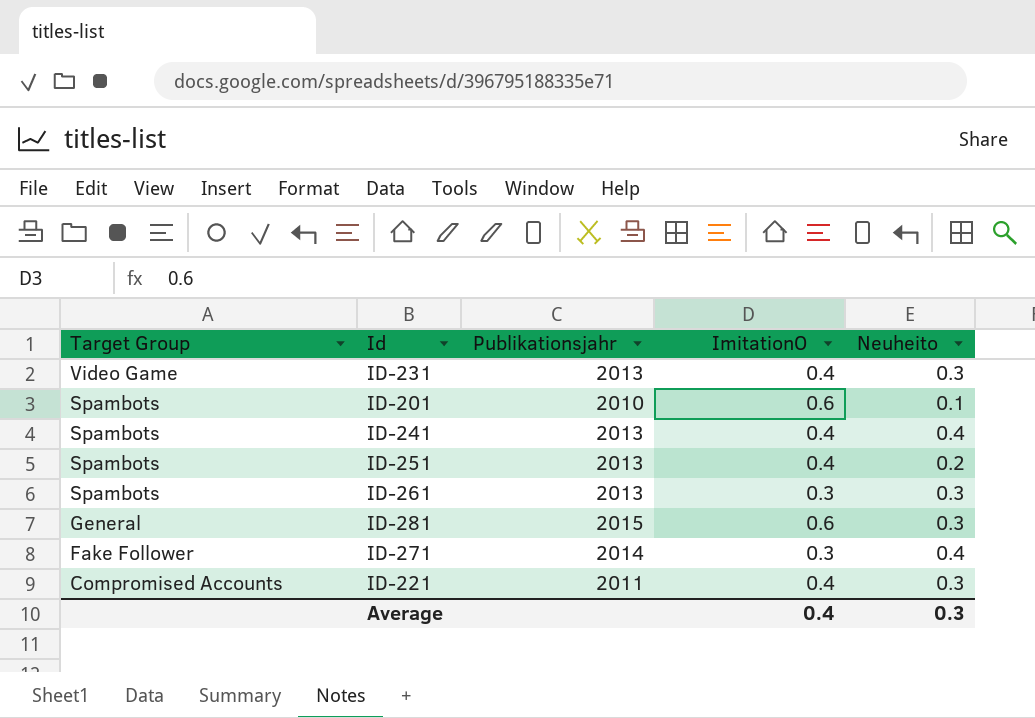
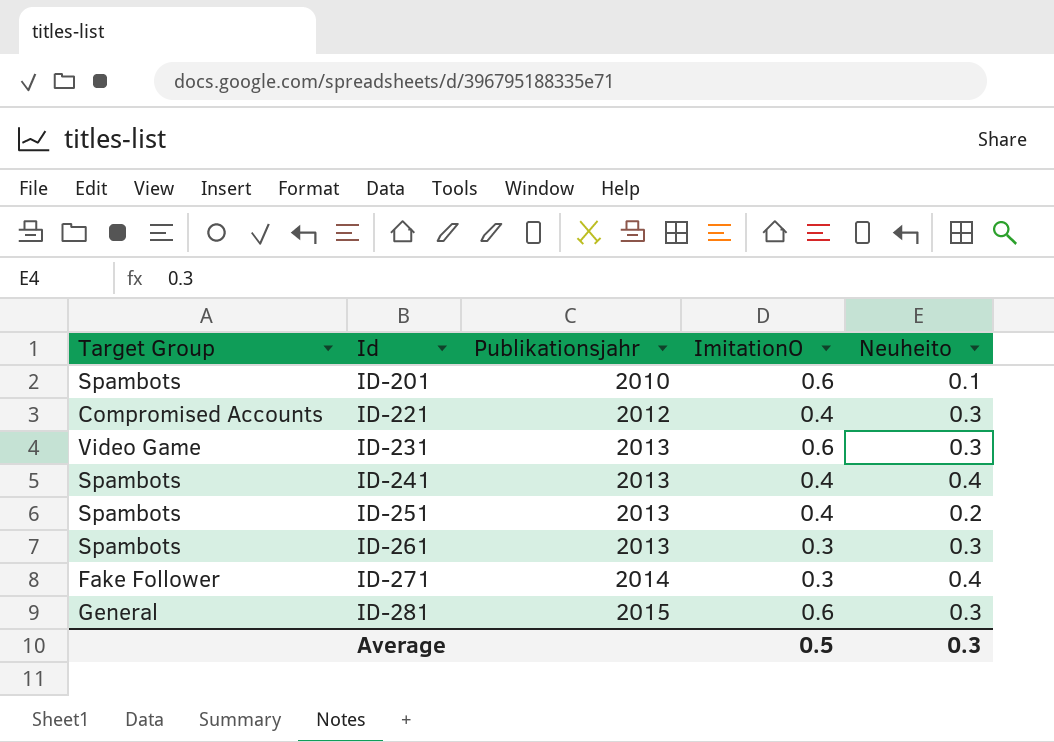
row order: Target Group descending -> Id ascending
ID-221 | Publikationsjahr: 2011 -> 2012
ID-231 | ImitationO: 0.4 -> 0.6
Average | ImitationO: 0.4 -> 0.5

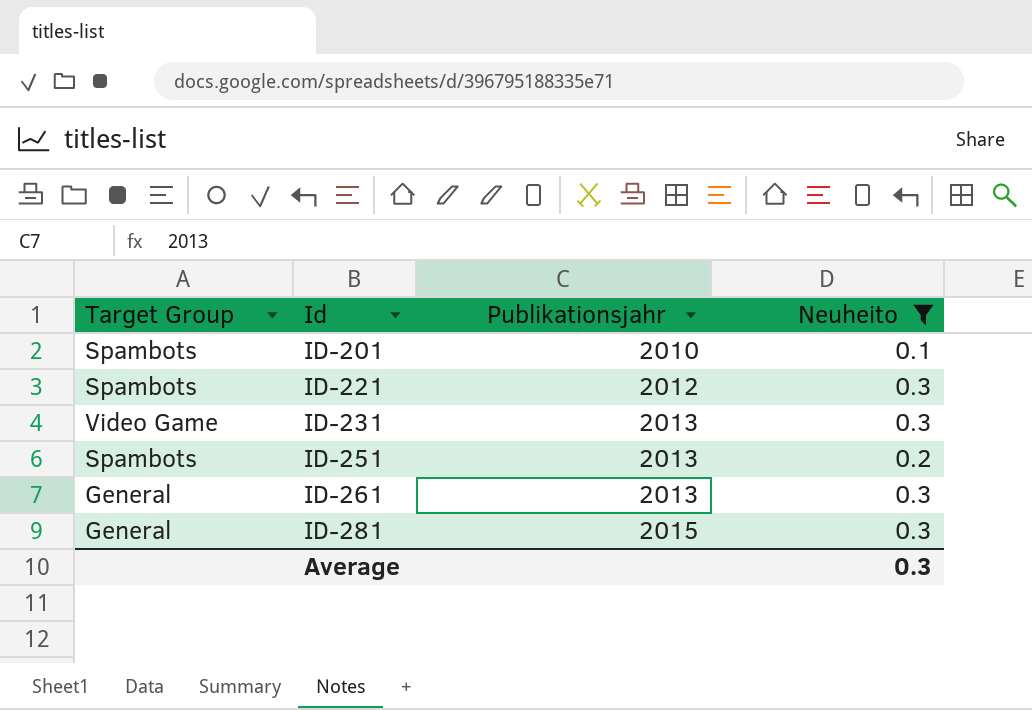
filter: none -> Neuheito != 0.4
column ImitationO | position: 4 -> none
ID-221 | Target Group: Compromised Accounts -> Spambots
ID-261 | Target Group: Spambots -> General

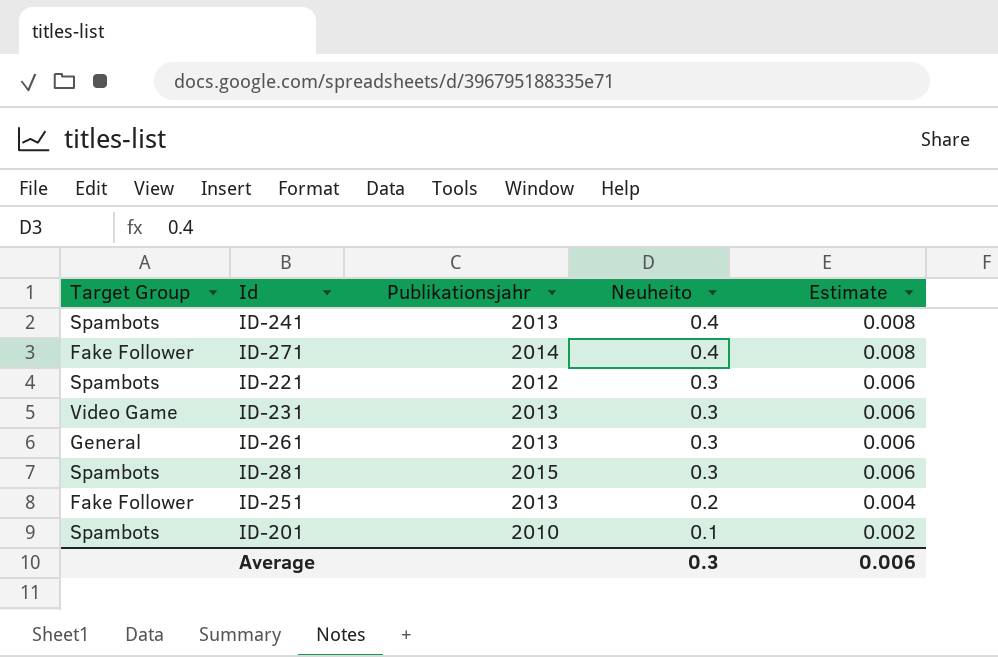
filter: Neuheito != 0.4 -> none
row order: Id ascending -> Neuheito descending
column Estimate | formula: none -> [Neuheito] * 0.02
ID-281 | Target Group: General -> Spambots
ID-251 | Target Group: Spambots -> Fake Follower

